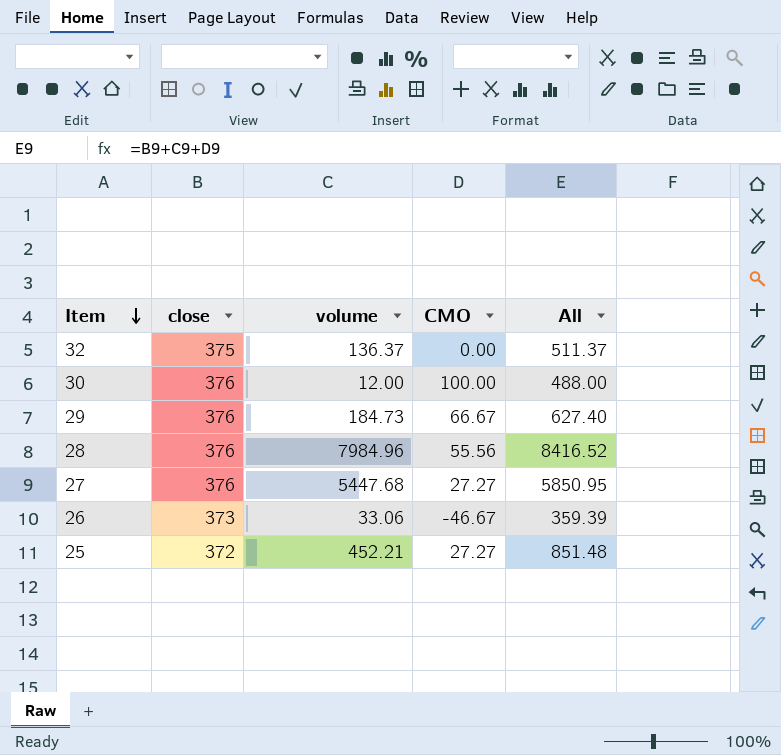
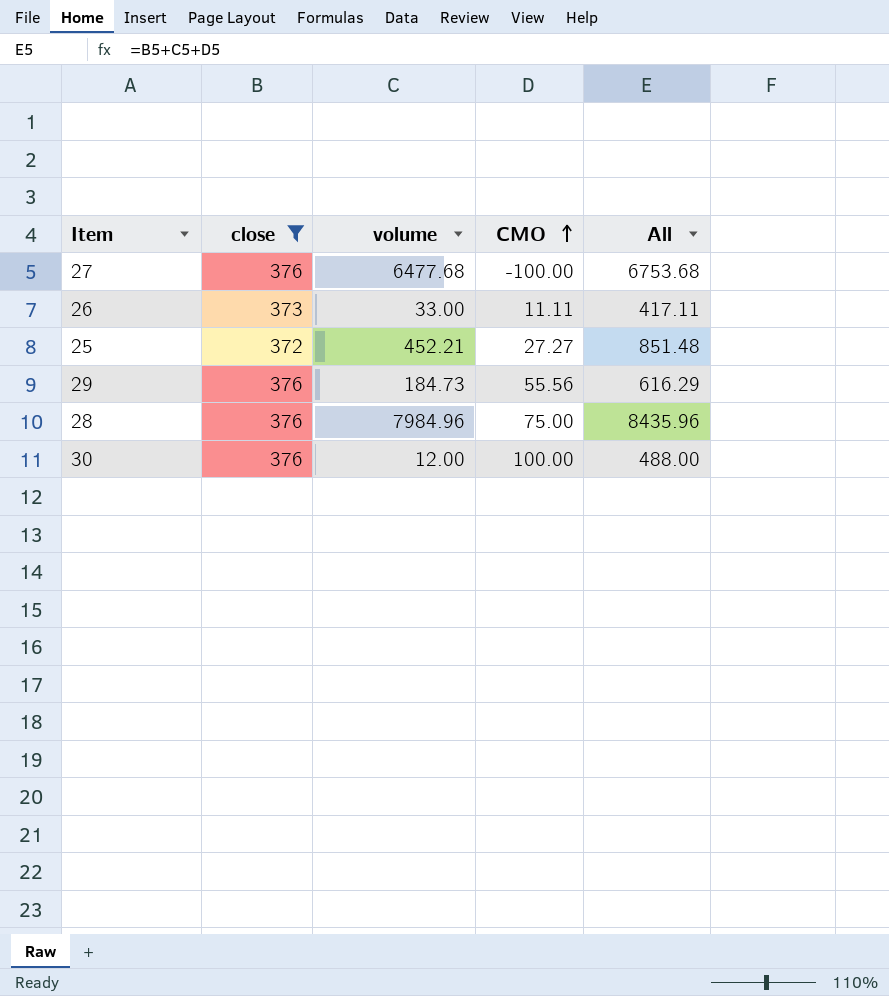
filter: none -> close != 375
row order: Item descending -> CMO ascending
27 | volume: 5447.68 -> 6477.68
27 | CMO: 27.27 -> -100.00
27 | All: 5850.95 -> 6753.68
26 | volume: 33.06 -> 33.00
26 | CMO: -46.67 -> 11.11
26 | All: 359.39 -> 417.11
29 | CMO: 66.67 -> 55.56
29 | All: 627.40 -> 616.29
28 | CMO: 55.56 -> 75.00
28 | All: 8416.52 -> 8435.96

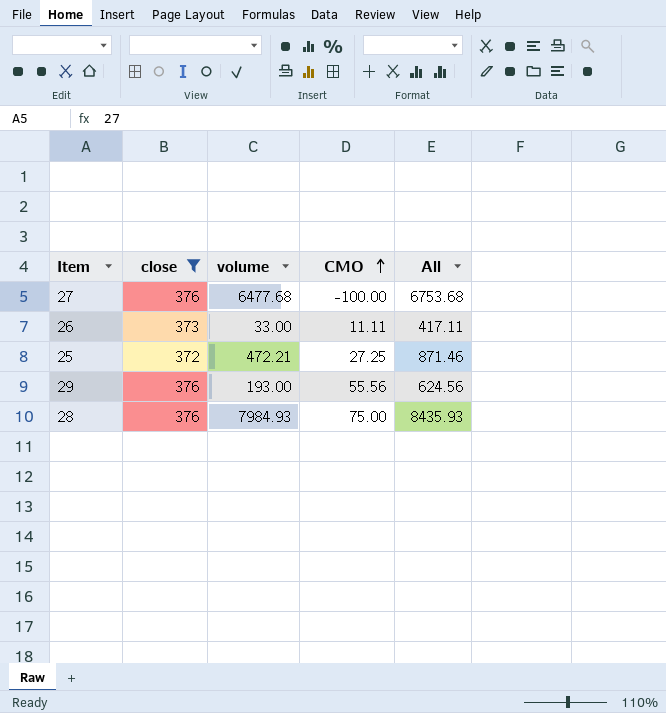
row 30: 376 | 12.00 | 100.00 | 488.00 -> none
25 | volume: 452.21 -> 472.21
25 | CMO: 27.27 -> 27.25
25 | All: 851.48 -> 871.46
29 | volume: 184.73 -> 193.00
29 | All: 616.29 -> 624.56
28 | volume: 7984.96 -> 7984.93
28 | All: 8435.96 -> 8435.93

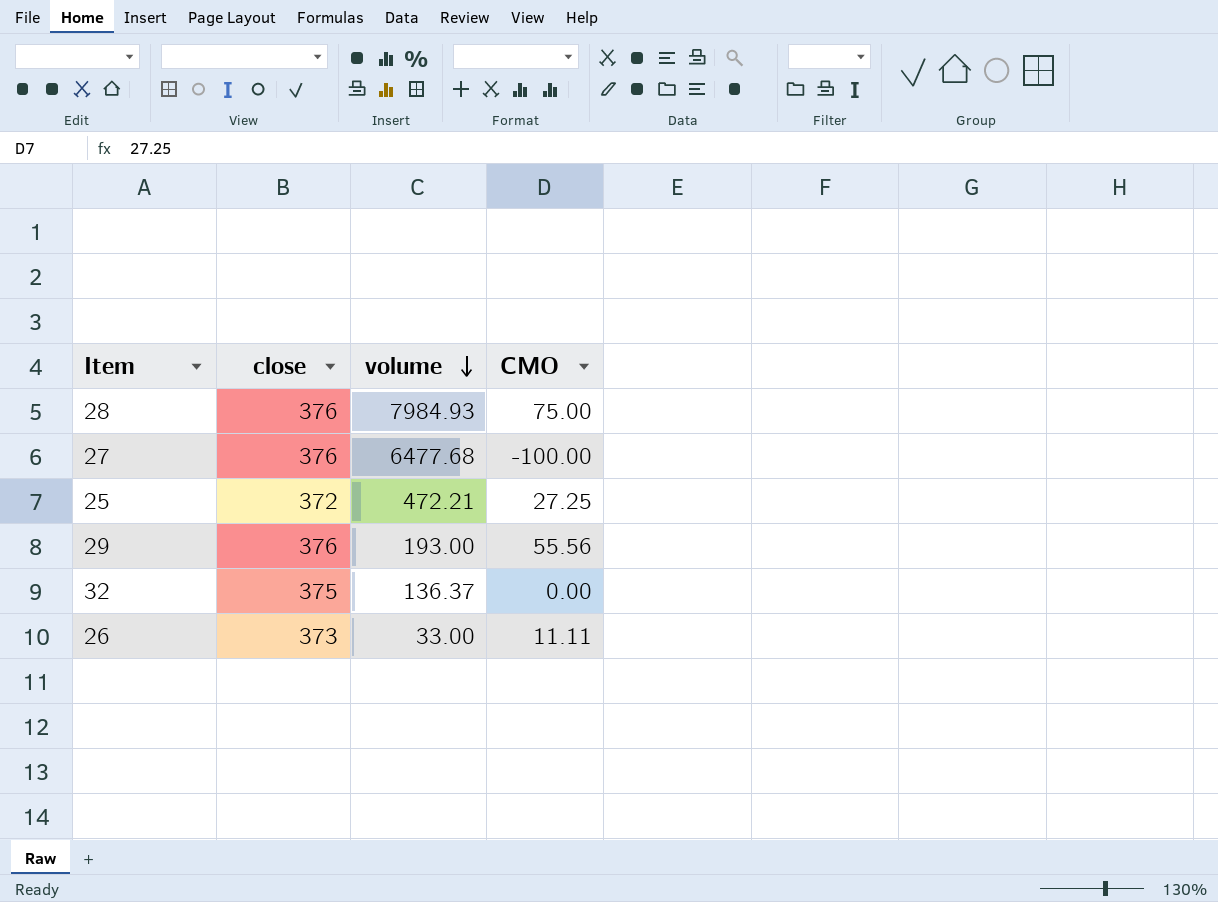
filter: close != 375 -> none
row order: CMO ascending -> volume descending
column All | formula: [close] + [volume] + [CMO] -> none

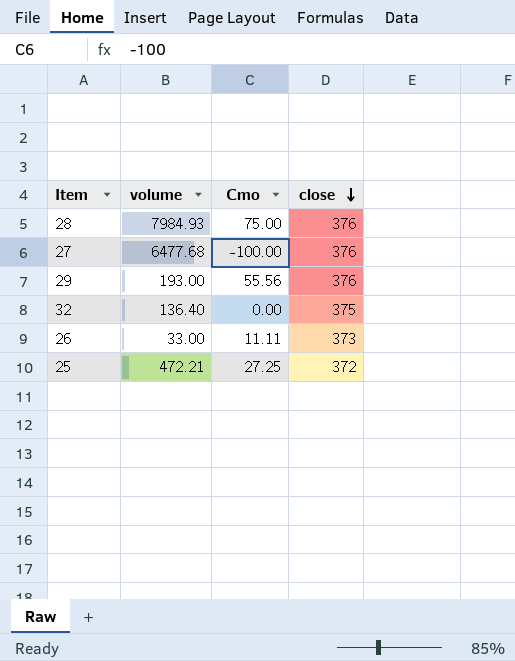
row order: volume descending -> close descending
column name: CMO -> Cmo
column close | position: 2 -> 4
32 | volume: 136.37 -> 136.40

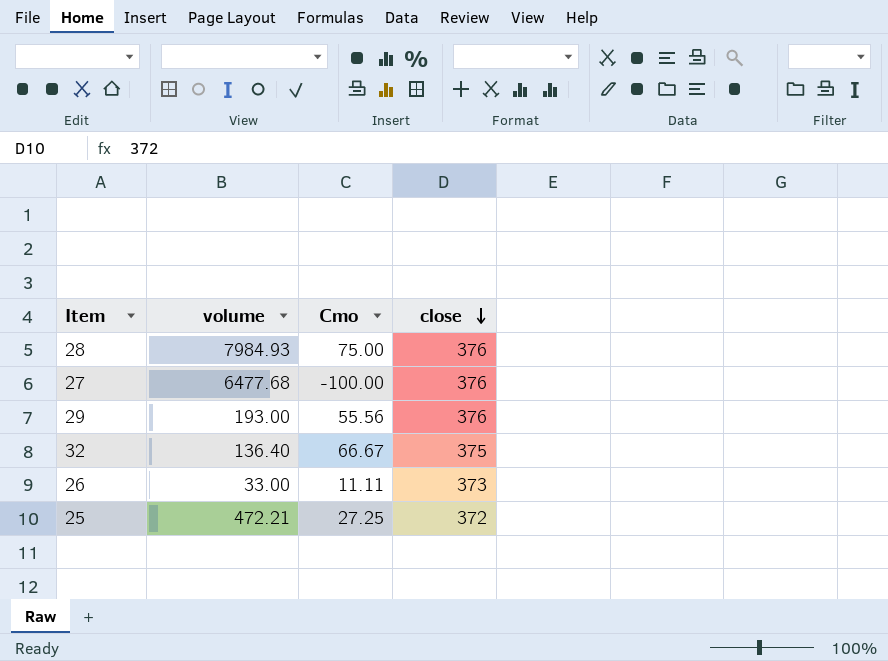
32 | Cmo: 0.00 -> 66.67

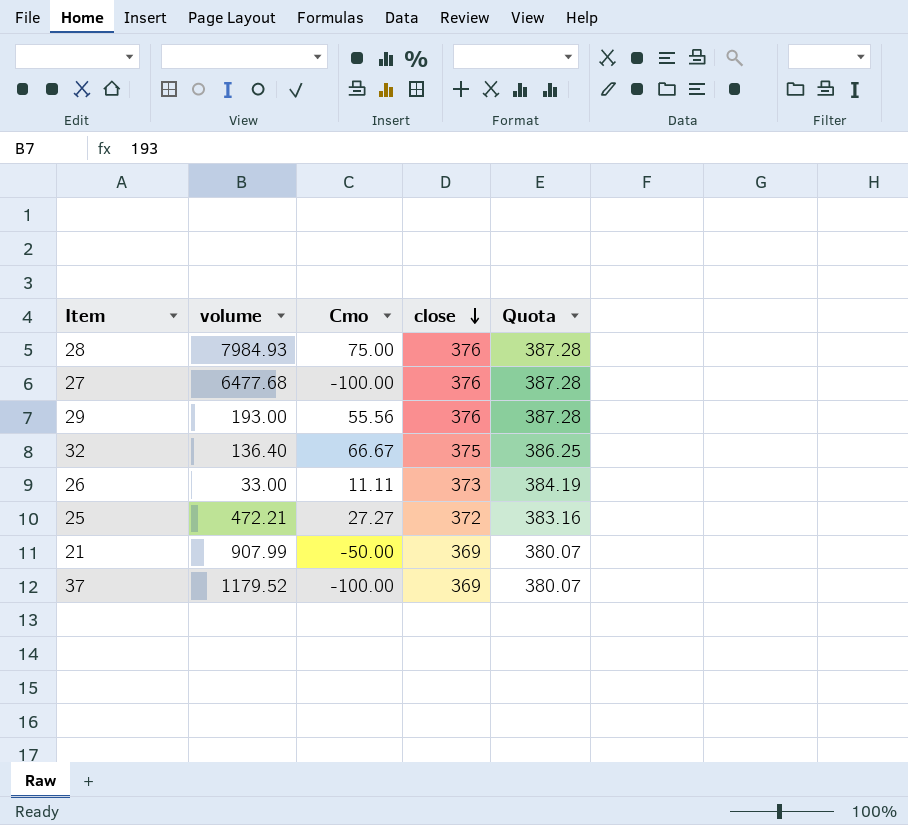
column Quota | formula: none -> [close] * 1.03
25 | Cmo: 27.25 -> 27.27
row 21: none -> 907.99 | -50.00 | 369 | 380.07
row 37: none -> 1179.52 | -100.00 | 369 | 380.07

